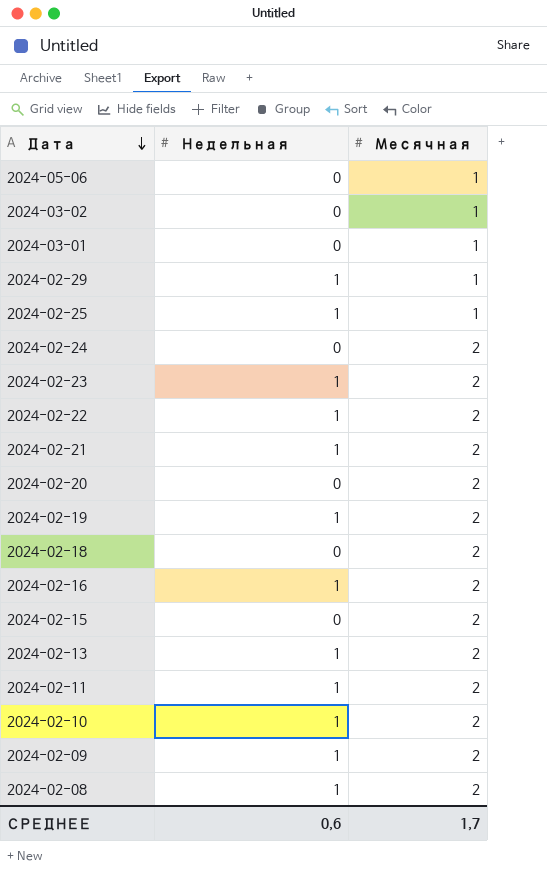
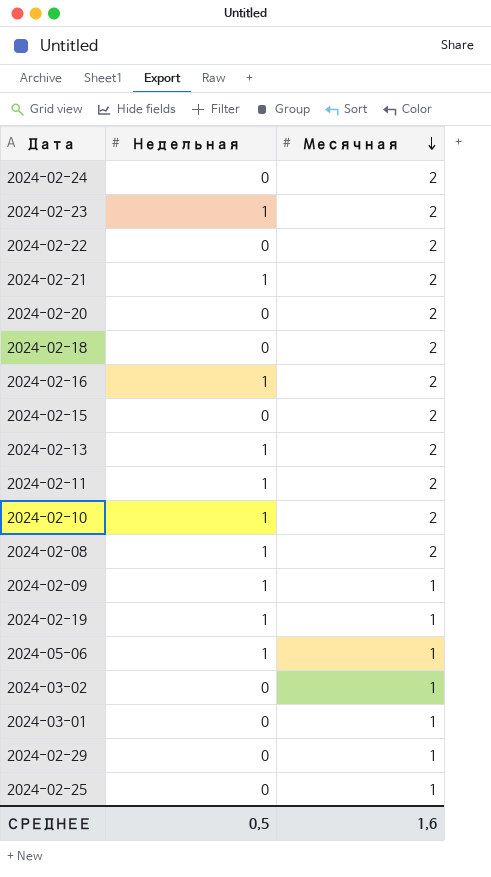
row order: Дата descending -> Месячная descending
2024-02-22 | Недельная: 1 -> 0
2024-02-09 | Месячная: 2 -> 1
2024-02-19 | Месячная: 2 -> 1
2024-05-06 | Недельная: 0 -> 1
2024-02-29 | Недельная: 1 -> 0
2024-02-25 | Недельная: 1 -> 0
СРЕДНЕЕ | Недельная: 0,6 -> 0,5
СРЕДНЕЕ | Месячная: 1,7 -> 1,6

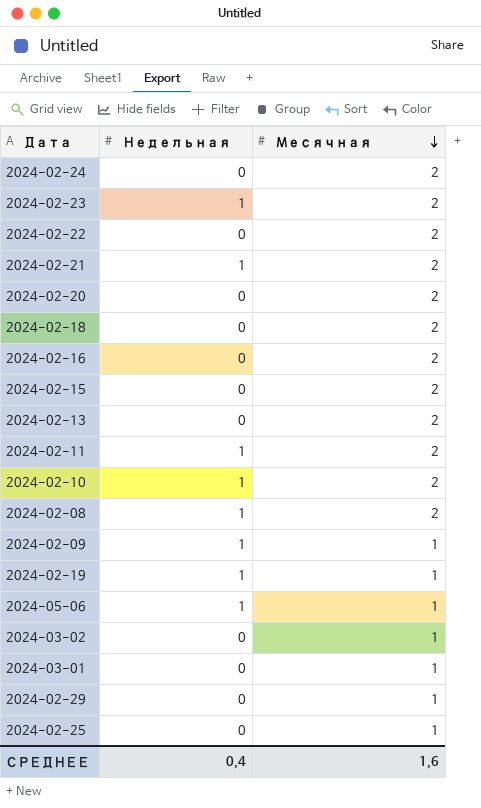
2024-02-16 | Недельная: 1 -> 0
2024-02-13 | Недельная: 1 -> 0
СРЕДНЕЕ | Недельная: 0,5 -> 0,4

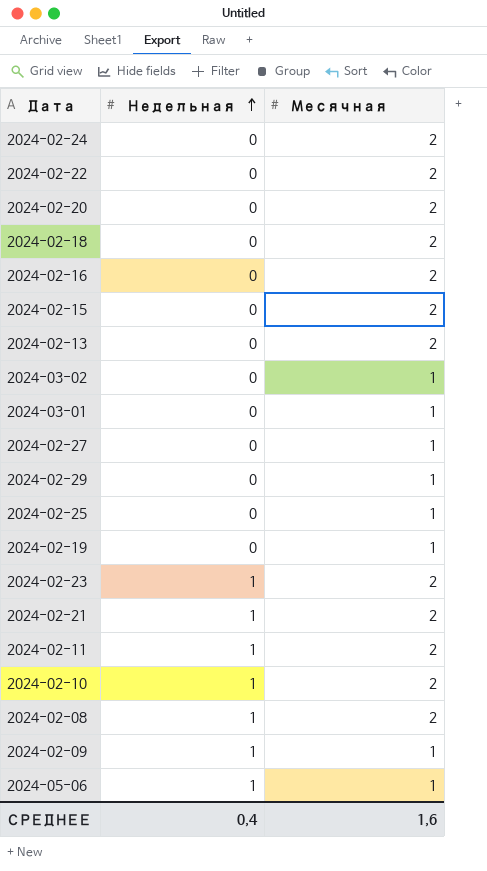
row order: Месячная descending -> Недельная ascending
row 2024-02-27: none -> 0 | 1
2024-02-19 | Недельная: 1 -> 0

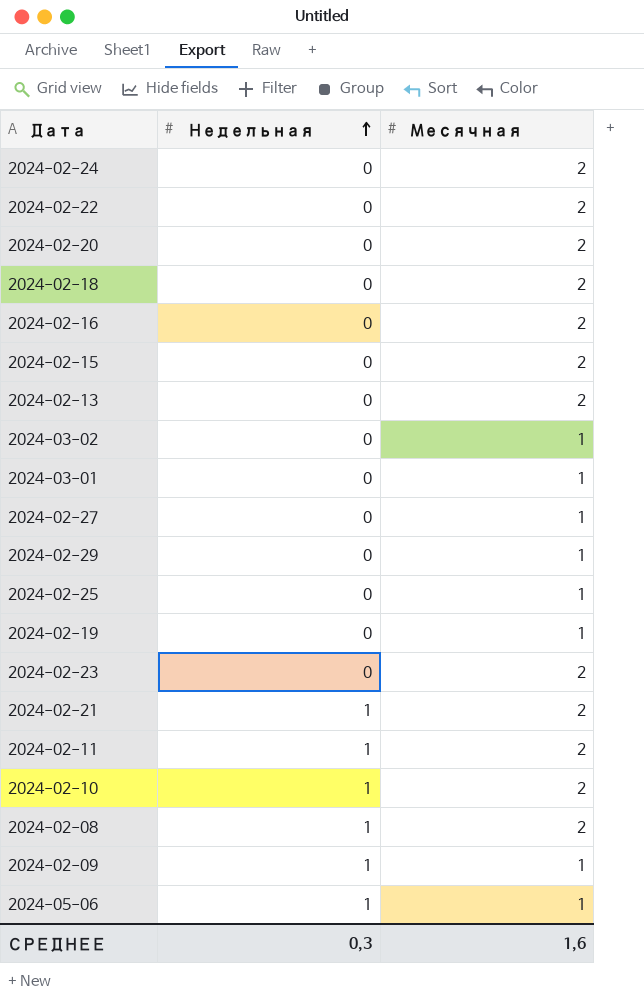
2024-02-23 | Недельная: 1 -> 0
СРЕДНЕЕ | Недельная: 0,4 -> 0,3

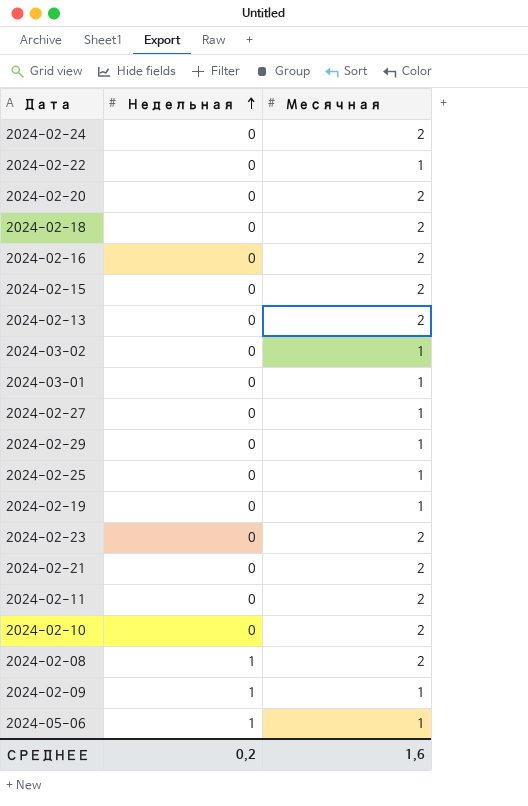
2024-02-22 | Месячная: 2 -> 1
2024-02-21 | Недельная: 1 -> 0
2024-02-11 | Недельная: 1 -> 0
2024-02-10 | Недельная: 1 -> 0
СРЕДНЕЕ | Недельная: 0,3 -> 0,2

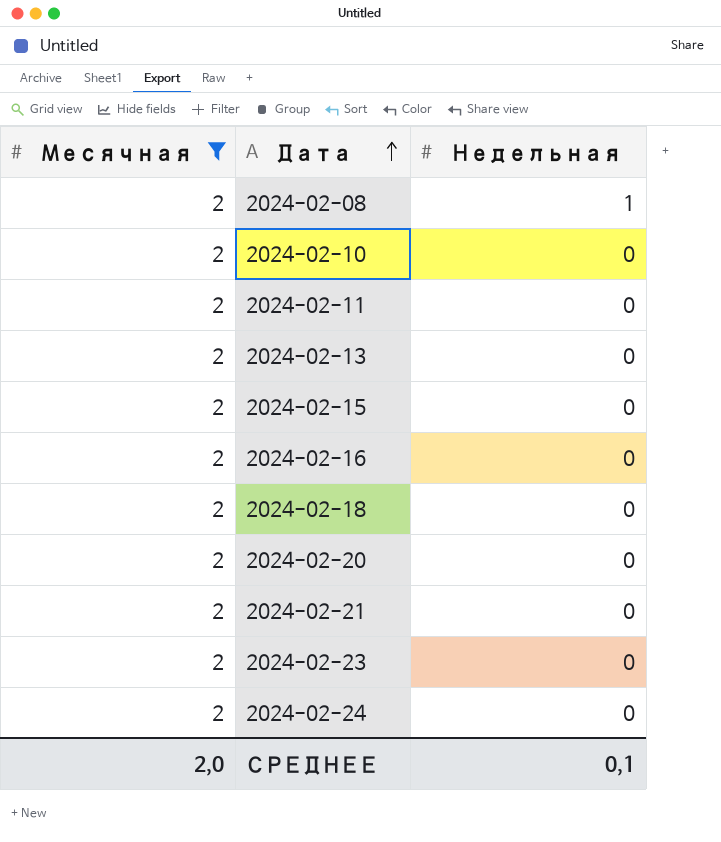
filter: none -> Месячная = 2
row order: Недельная ascending -> Дата ascending
column Месячная | position: 3 -> 1
СРЕДНЕЕ | Месячная: 1,6 -> 2,0
СРЕДНЕЕ | Недельная: 0,2 -> 0,1

